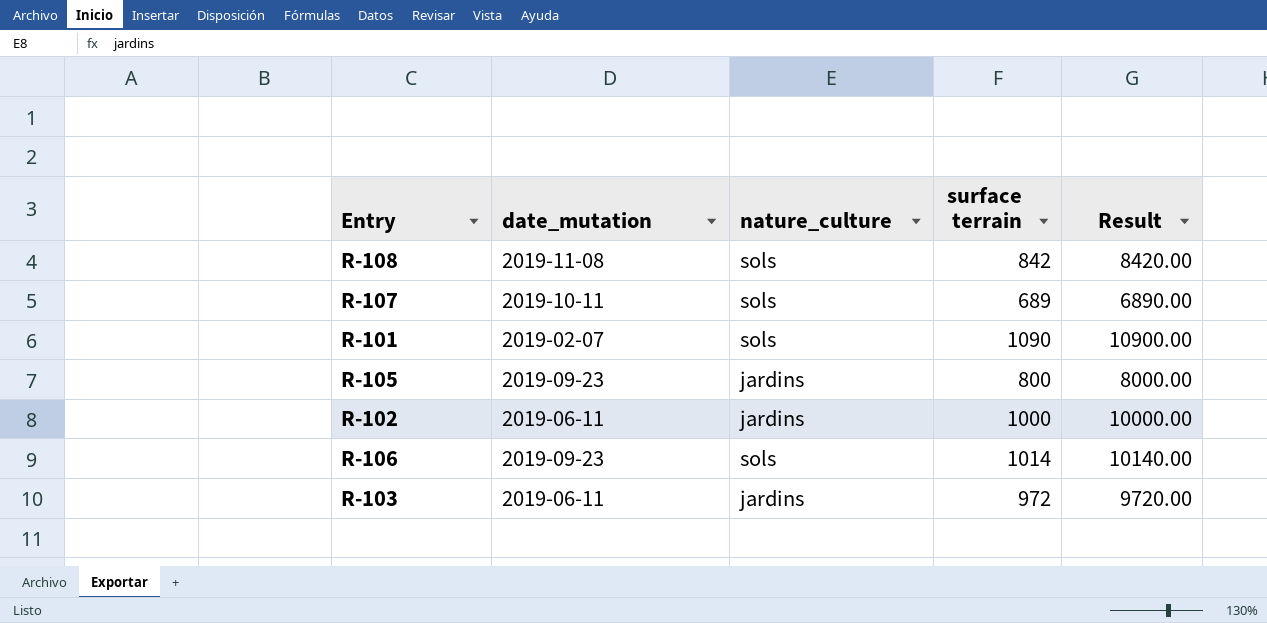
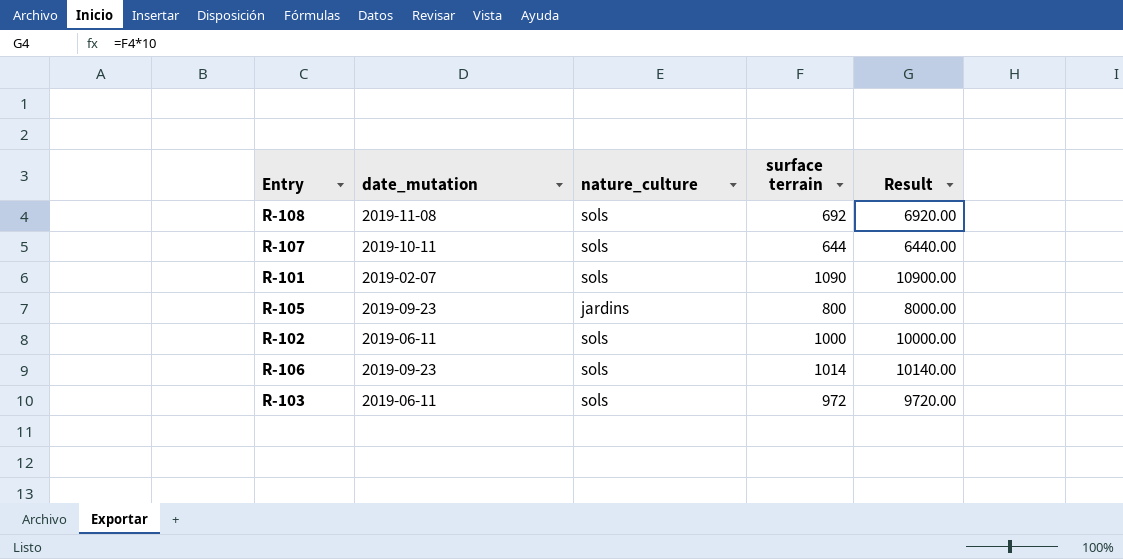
R-108 | surface terrain: 842 -> 692
R-108 | Result: 8420.00 -> 6920.00
R-107 | surface terrain: 689 -> 644
R-107 | Result: 6890.00 -> 6440.00
R-102 | nature_culture: jardins -> sols
R-103 | nature_culture: jardins -> sols

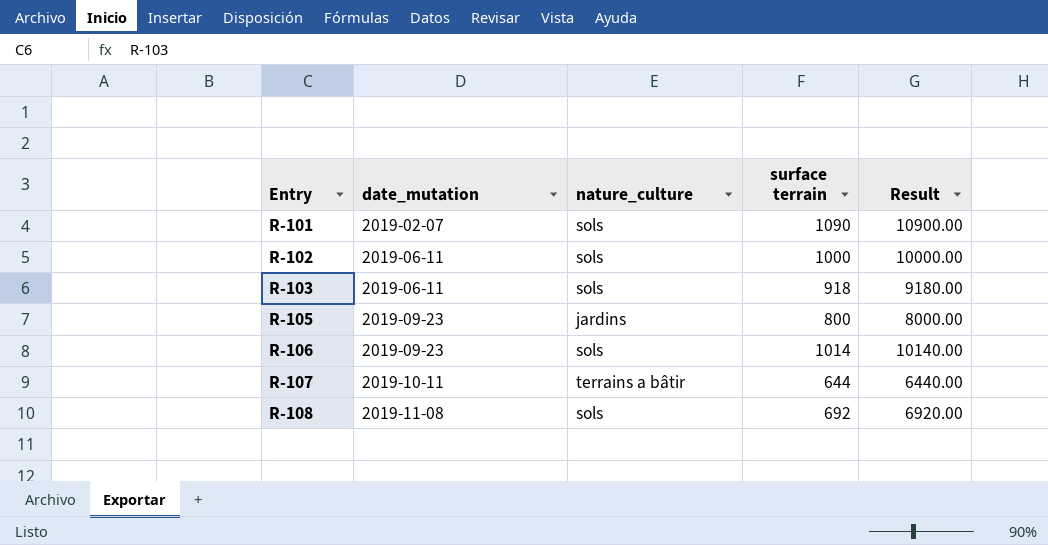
row order: none -> Entry ascending
R-103 | surface terrain: 972 -> 918
R-103 | Result: 9720.00 -> 9180.00
R-107 | nature_culture: sols -> terrains a bâtir

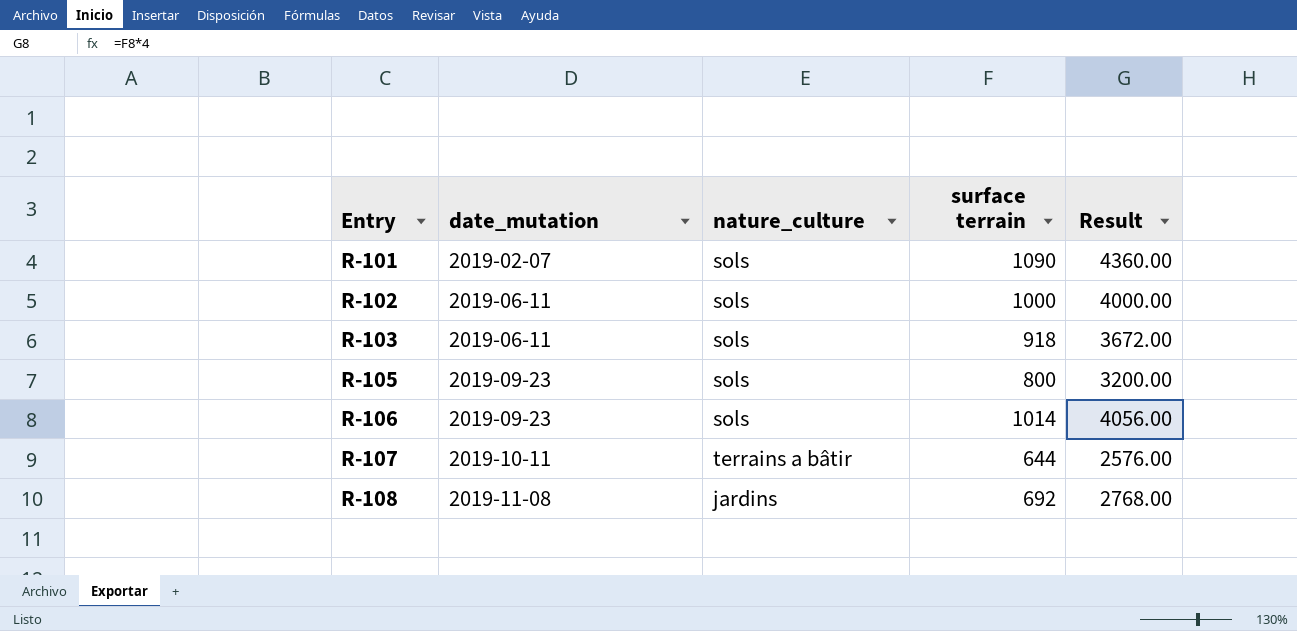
column Result | formula: [surface terrain] * 10 -> [surface terrain] * 4
R-105 | nature_culture: jardins -> sols
R-108 | nature_culture: sols -> jardins

